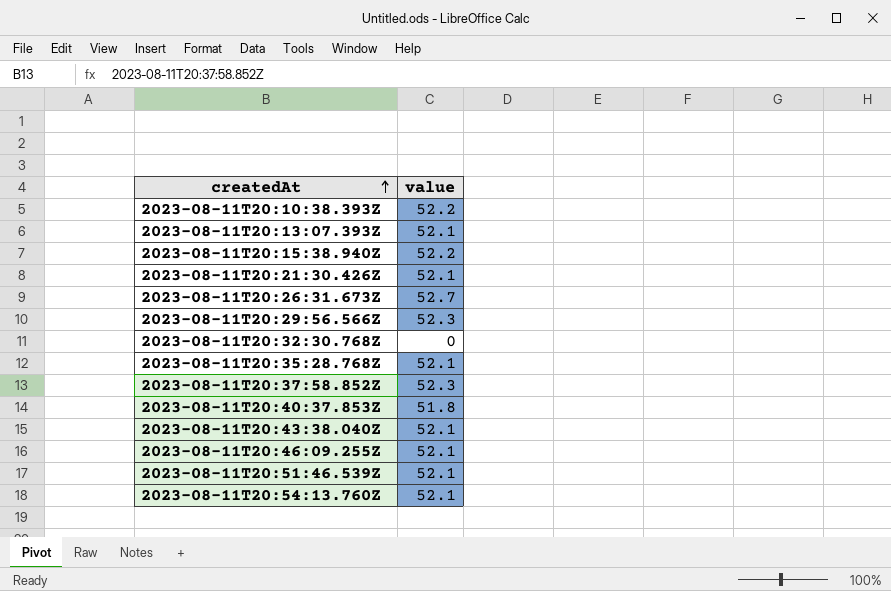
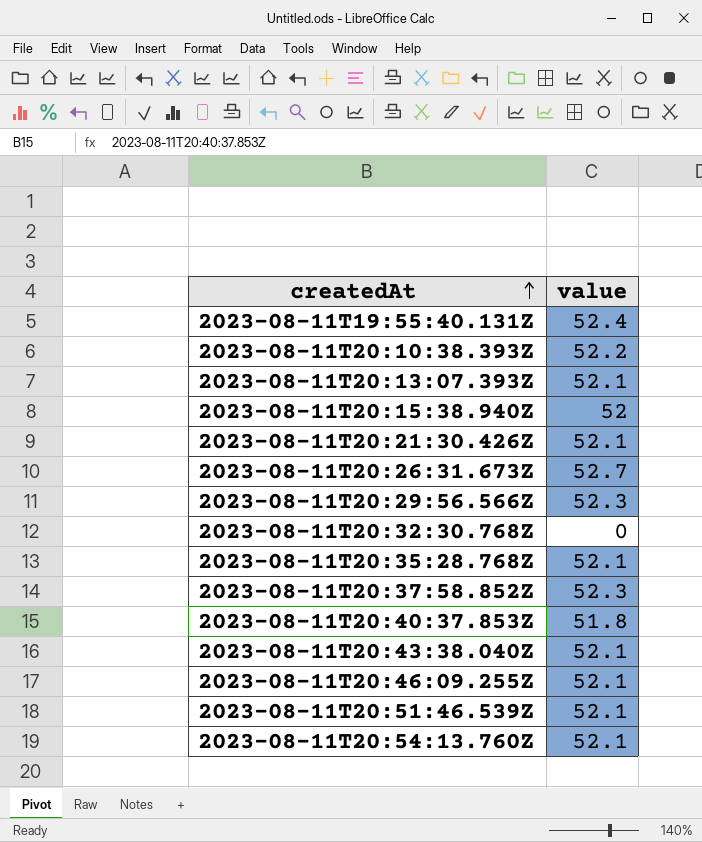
row 2023-08-11T19:55:40.131Z: none -> 52.4
2023-08-11T20:15:38.940Z | value: 52.2 -> 52

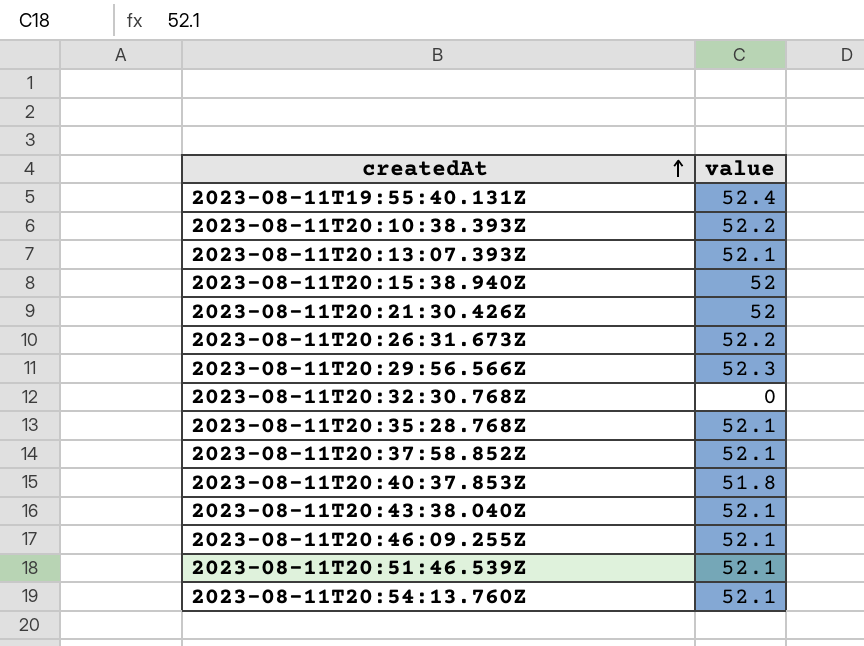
2023-08-11T20:21:30.426Z | value: 52.1 -> 52
2023-08-11T20:26:31.673Z | value: 52.7 -> 52.2
2023-08-11T20:37:58.852Z | value: 52.3 -> 52.1

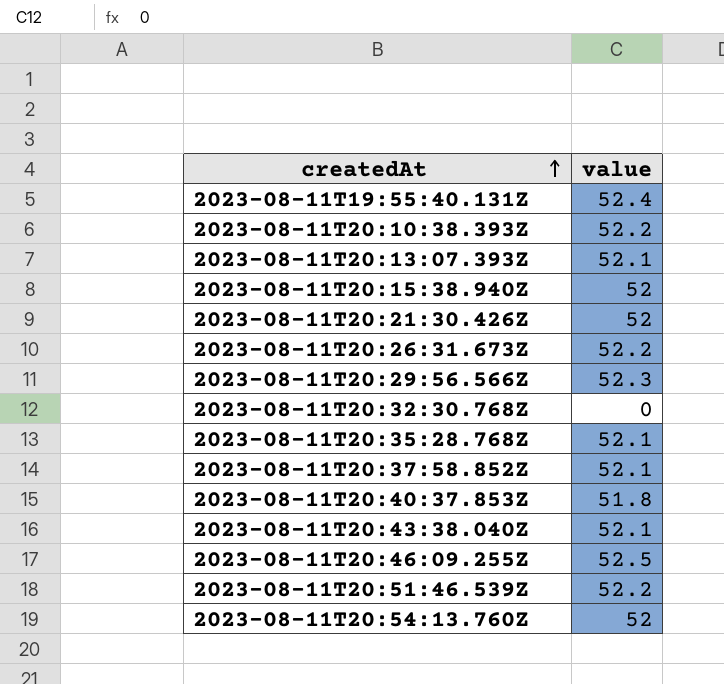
2023-08-11T20:46:09.255Z | value: 52.1 -> 52.5
2023-08-11T20:51:46.539Z | value: 52.1 -> 52.2
2023-08-11T20:54:13.760Z | value: 52.1 -> 52

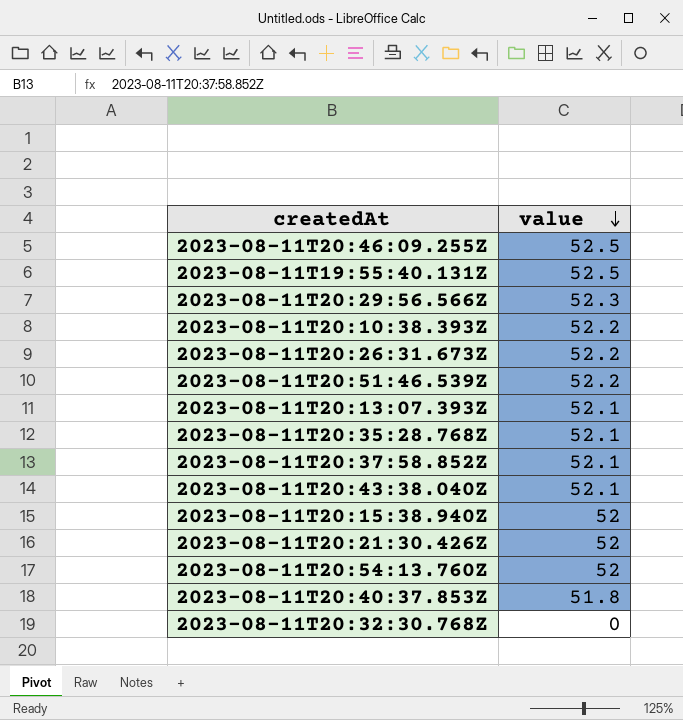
row order: createdAt ascending -> value descending
2023-08-11T19:55:40.131Z | value: 52.4 -> 52.5

